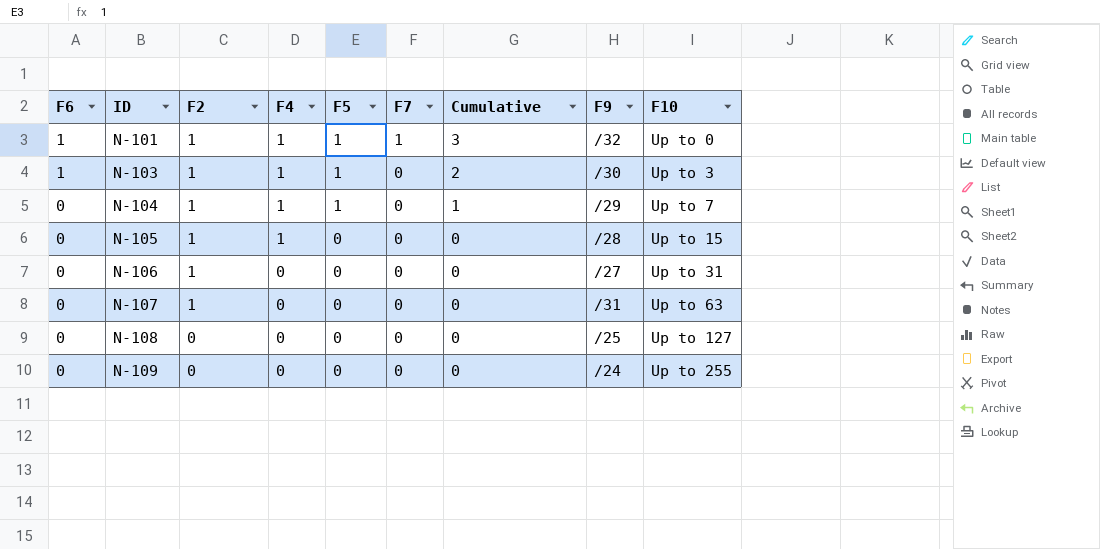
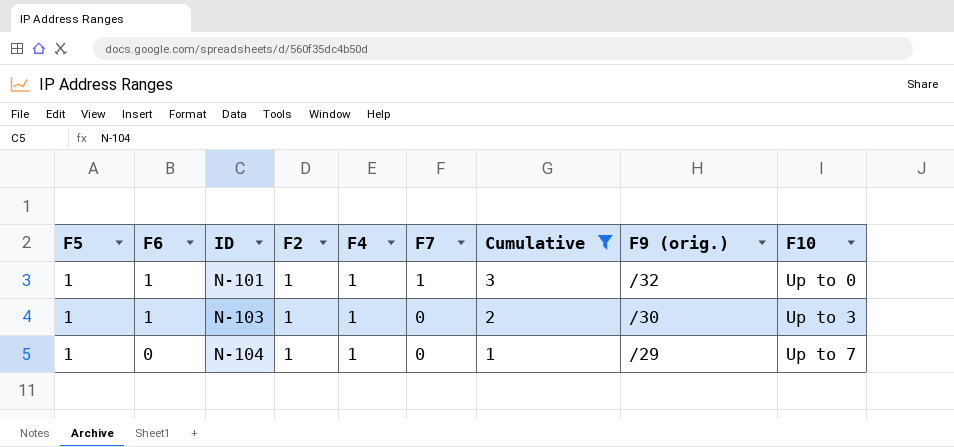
filter: none -> Cumulative != 0
column F5 | position: 5 -> 1
column name: F9 -> F9 (orig.)

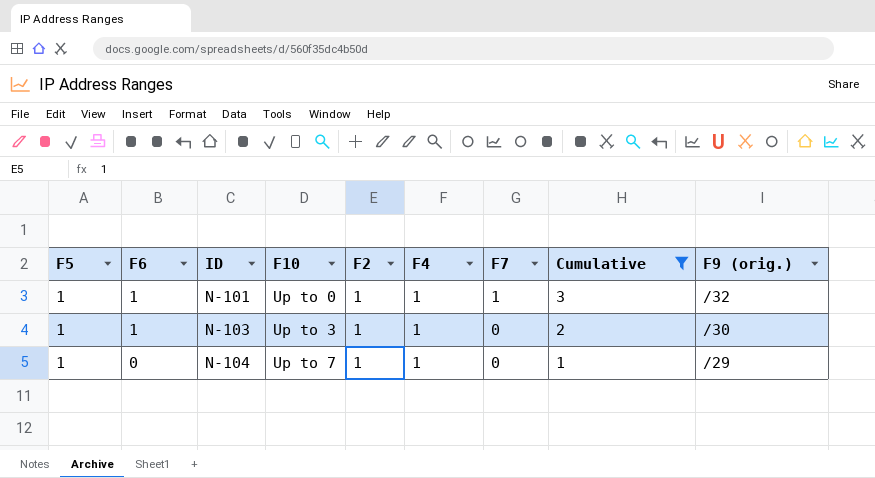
column F10 | position: 9 -> 4

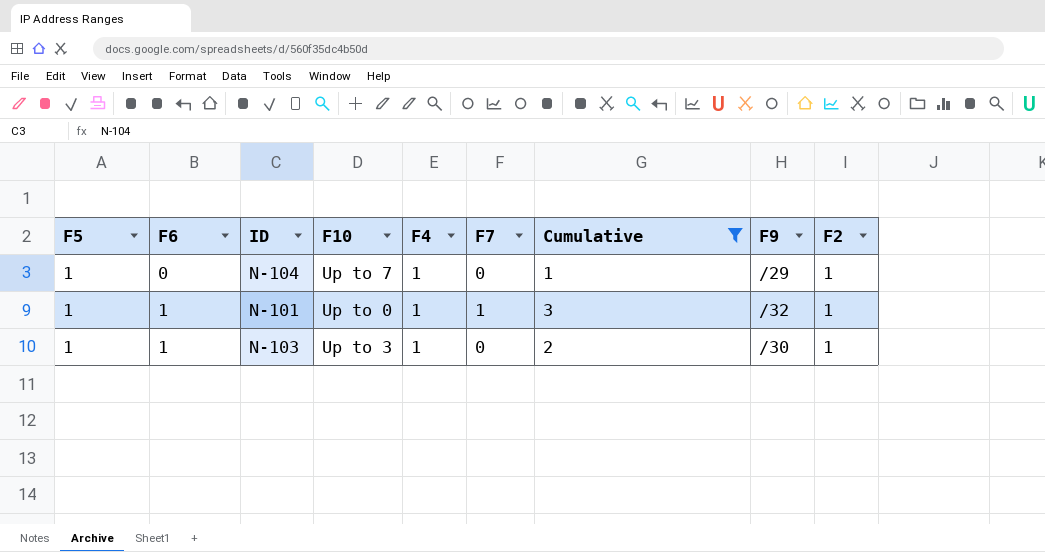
row order: F6 descending -> F6 ascending
column name: F9 (orig.) -> F9
column F2 | position: 5 -> 9

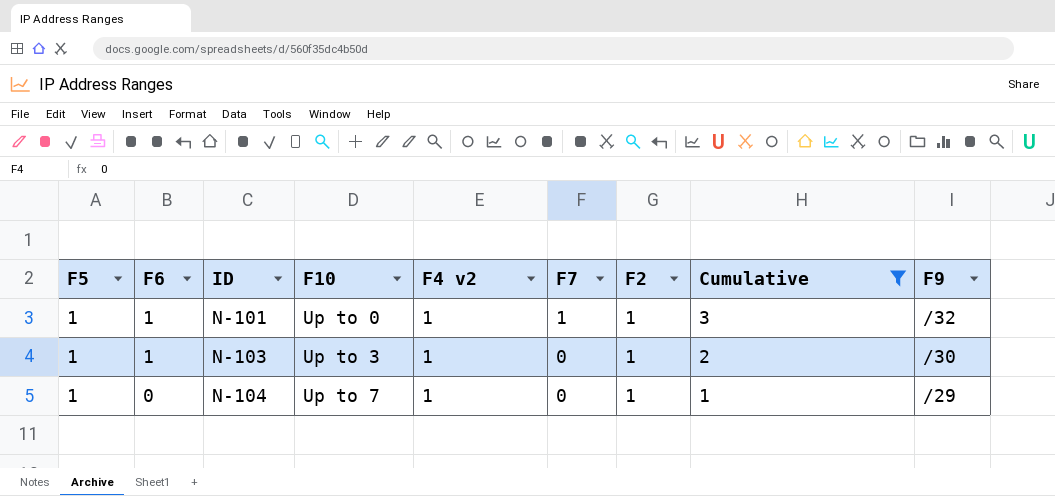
row order: F6 ascending -> F6 descending
column name: F4 -> F4 v2
column F2 | position: 9 -> 7

